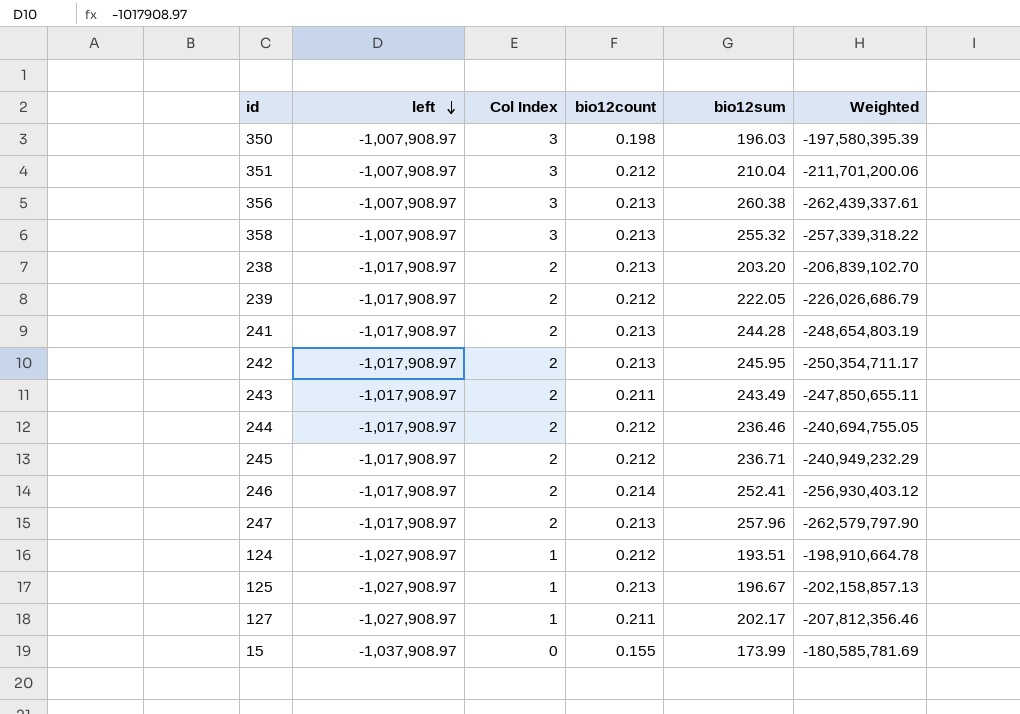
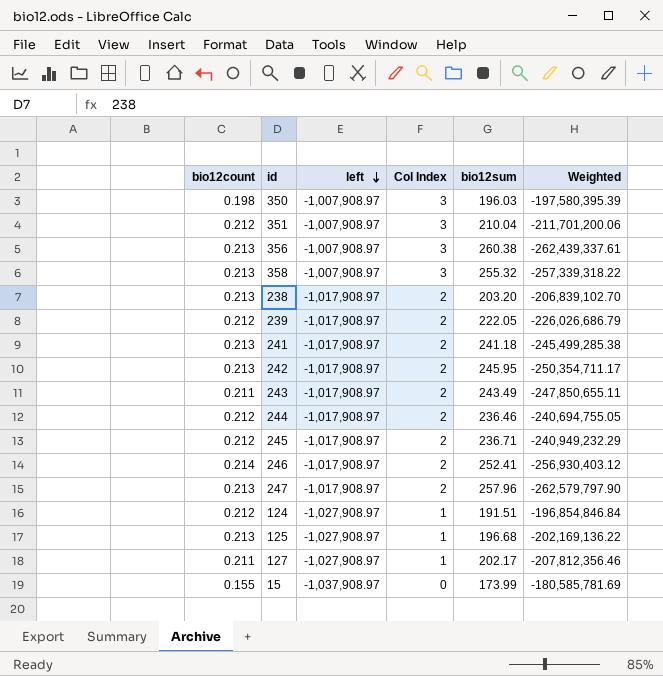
column bio12count | position: 4 -> 1
241 | bio12sum: 244.28 -> 241.18
241 | Weighted: -248,654,803.19 -> -245,499,285.38
124 | bio12sum: 193.51 -> 191.51
124 | Weighted: -198,910,664.78 -> -196,854,846.84
125 | bio12sum: 196.67 -> 196.68
125 | Weighted: -202,158,857.13 -> -202,169,136.22

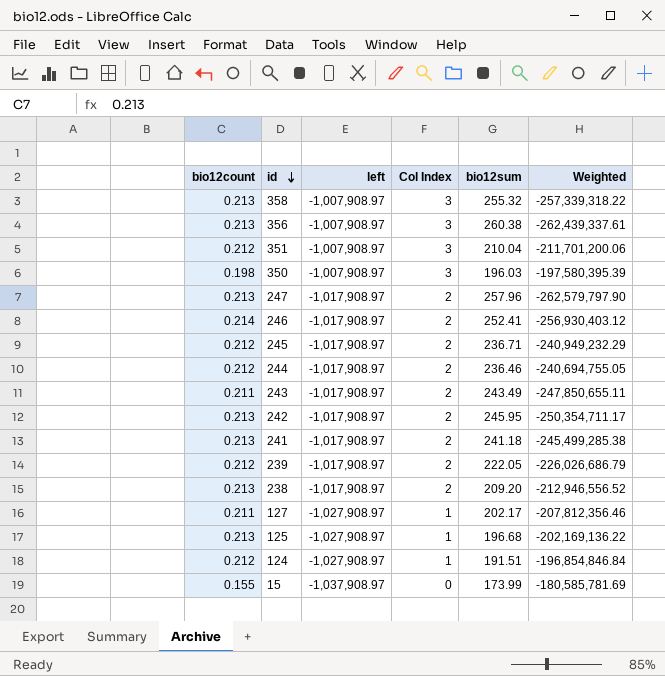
row order: left descending -> id descending
238 | bio12sum: 203.20 -> 209.20
238 | Weighted: -206,839,102.70 -> -212,946,556.52

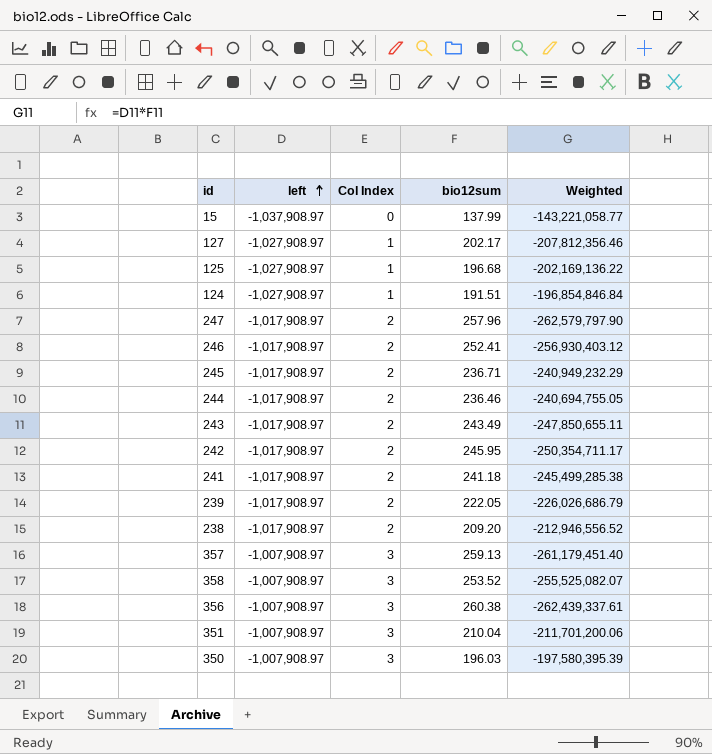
row order: id descending -> left ascending
column bio12count | position: 1 -> none
15 | bio12sum: 173.99 -> 137.99
15 | Weighted: -180,585,781.69 -> -143,221,058.77
row 357: none -> -1,007,908.97 | 3 | 259.13 | -261,179,451.40
358 | bio12sum: 255.32 -> 253.52
358 | Weighted: -257,339,318.22 -> -255,525,082.07

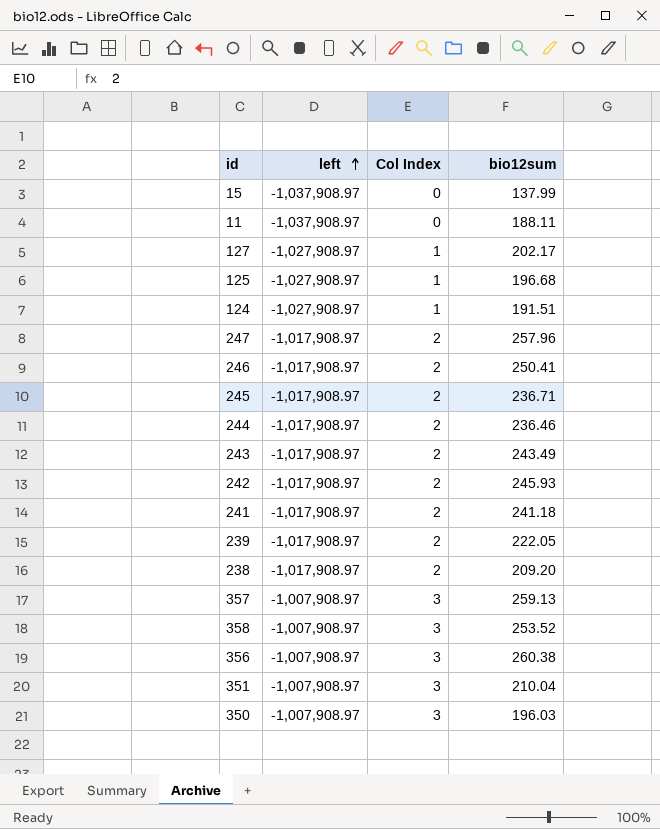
column Weighted | formula: [left] * [bio12sum] -> none
row 11: none -> -1,037,908.97 | 0 | 188.11
246 | bio12sum: 252.41 -> 250.41
242 | bio12sum: 245.95 -> 245.93

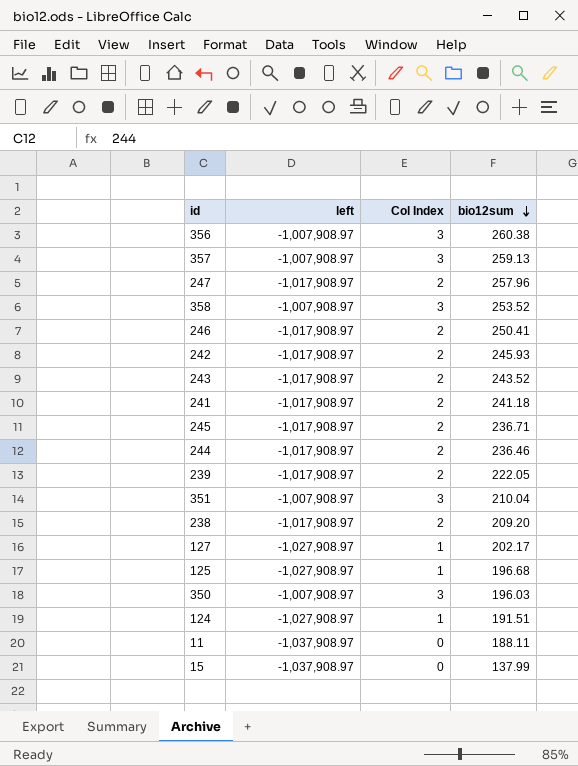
row order: left ascending -> bio12sum descending
243 | bio12sum: 243.49 -> 243.52

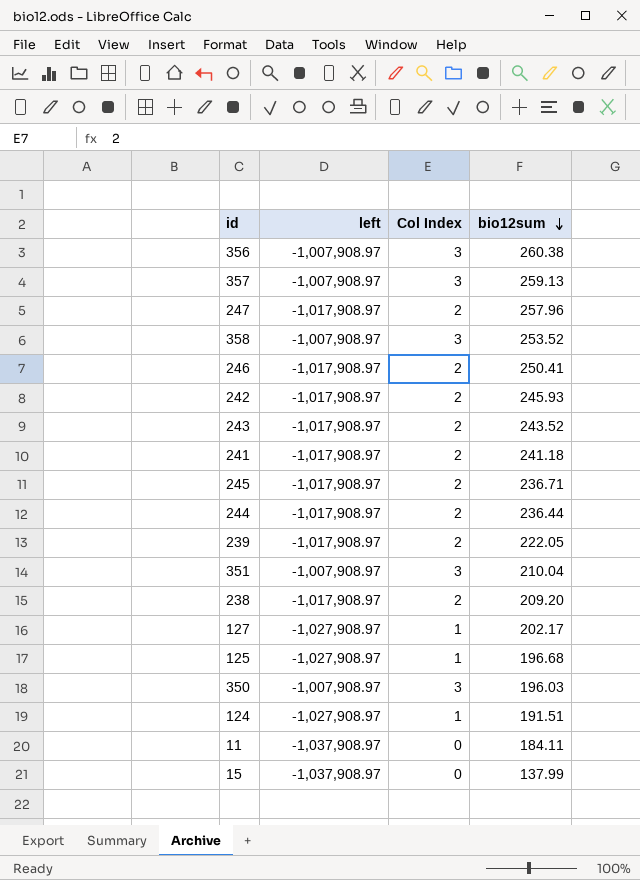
244 | bio12sum: 236.46 -> 236.44
11 | bio12sum: 188.11 -> 184.11

